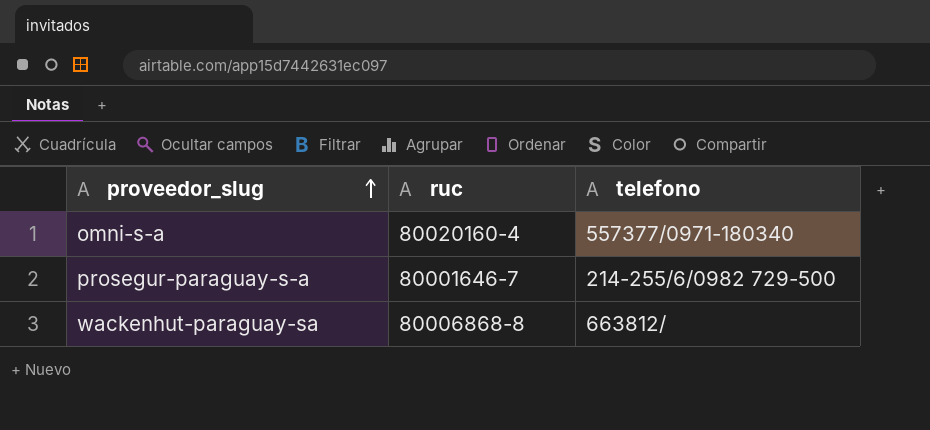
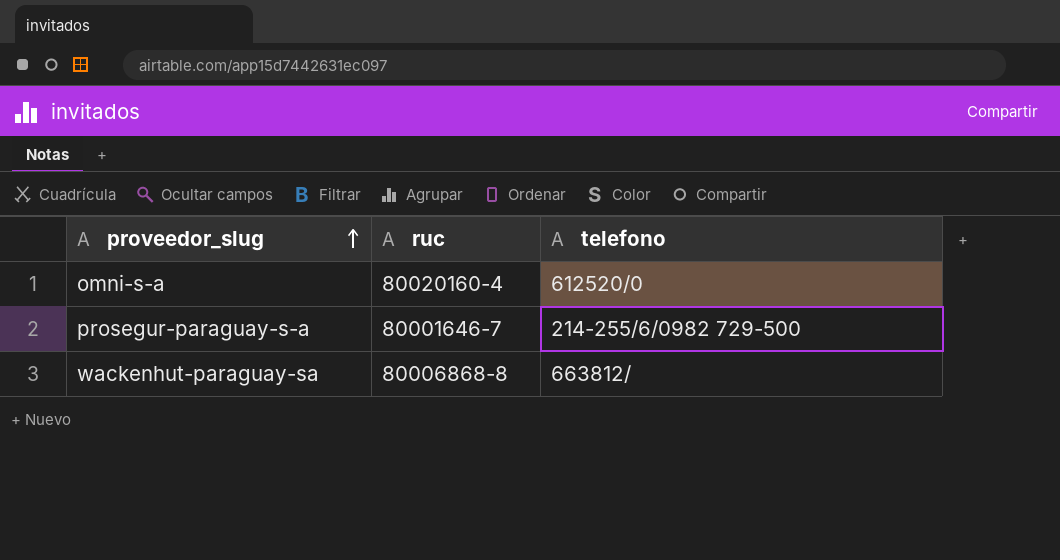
omni-s-a | telefono: 557377/0971-180340 -> 612520/0

